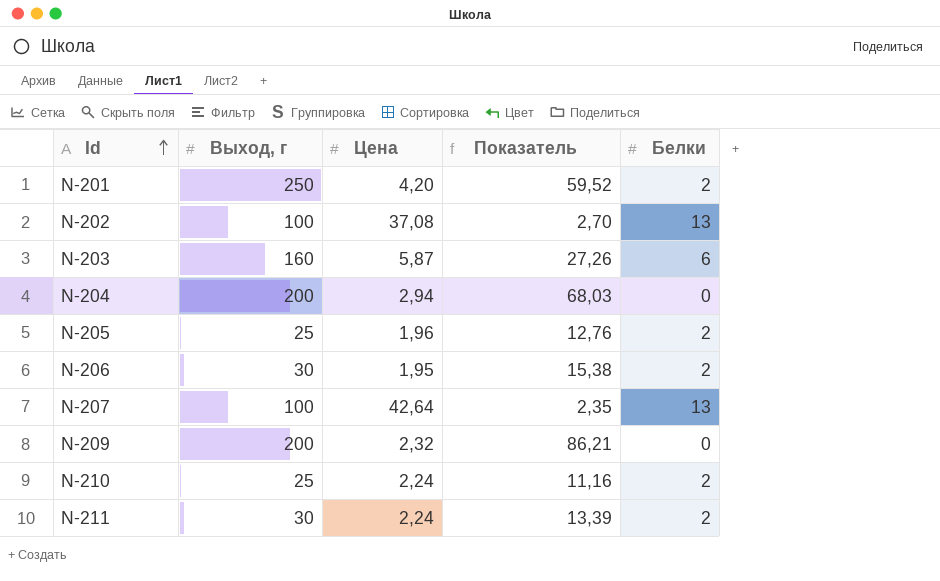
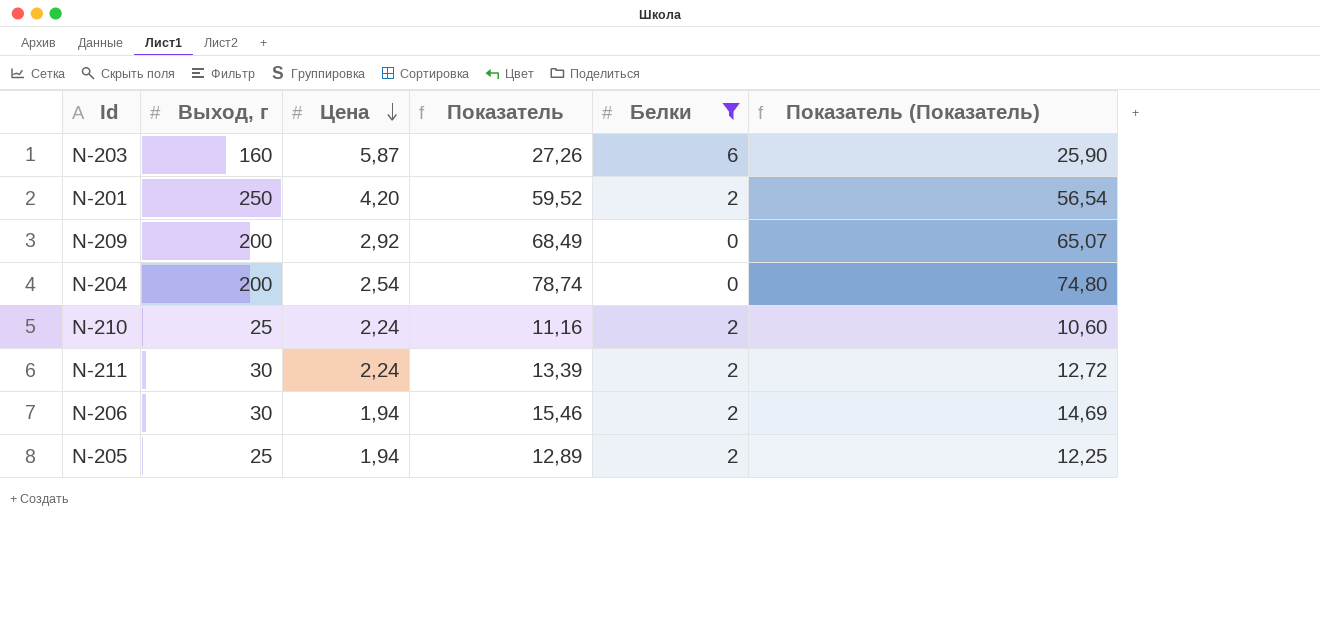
filter: none -> Белки != 13
row order: Id ascending -> Цена descending
column Показатель (Показатель) | formula: none -> [Показатель] * 0,95
N-209 | Цена: 2,32 -> 2,92
N-209 | Показатель: 86,21 -> 68,49
N-204 | Цена: 2,94 -> 2,54
N-204 | Показатель: 68,03 -> 78,74
N-206 | Цена: 1,95 -> 1,94
N-206 | Показатель: 15,38 -> 15,46
N-205 | Цена: 1,96 -> 1,94
N-205 | Показатель: 12,76 -> 12,89

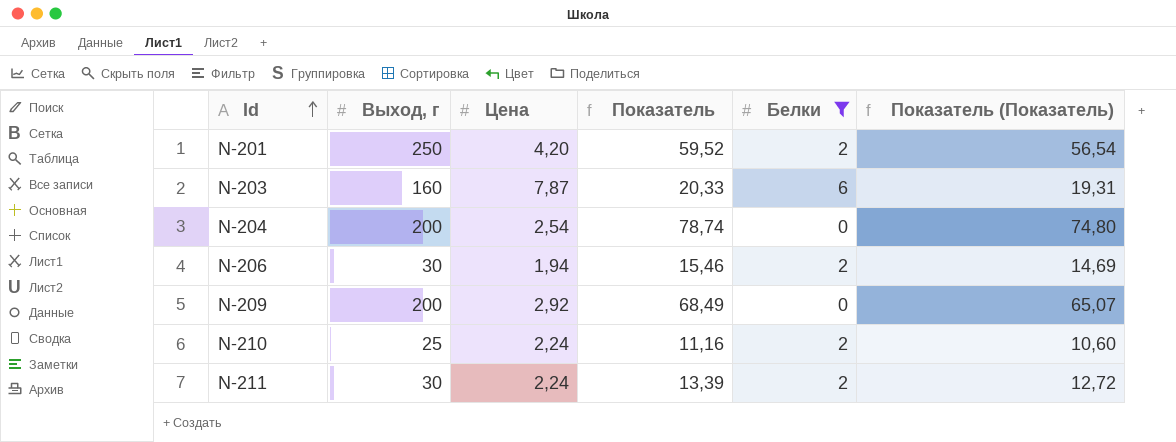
row order: Цена descending -> Id ascending
row N-205: 25 | 1,94 | 12,89 | 2 | 12,25 -> none
N-203 | Цена: 5,87 -> 7,87
N-203 | Показатель: 27,26 -> 20,33
N-203 | Показатель (Показатель): 25,90 -> 19,31

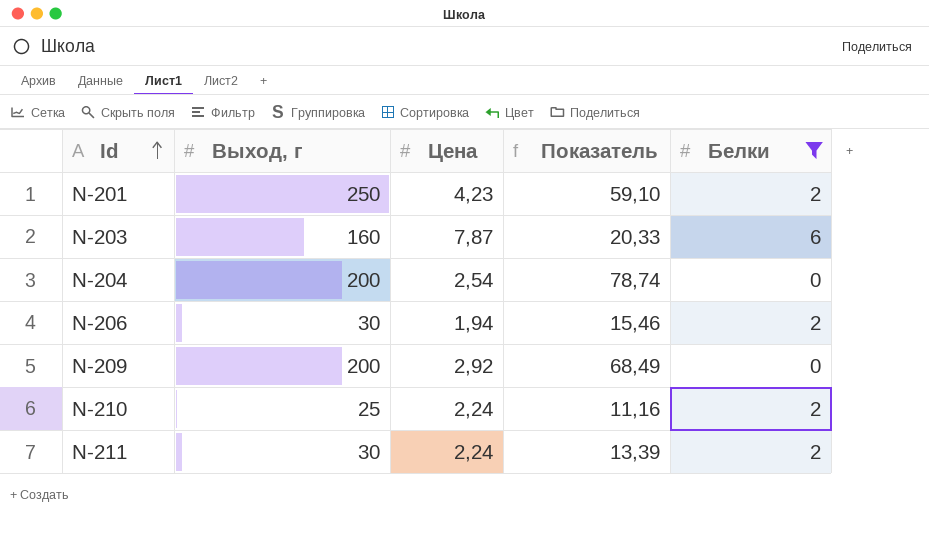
column Показатель (Показатель) | formula: [Показатель] * 0,95 -> none
N-201 | Цена: 4,20 -> 4,23
N-201 | Показатель: 59,52 -> 59,10

